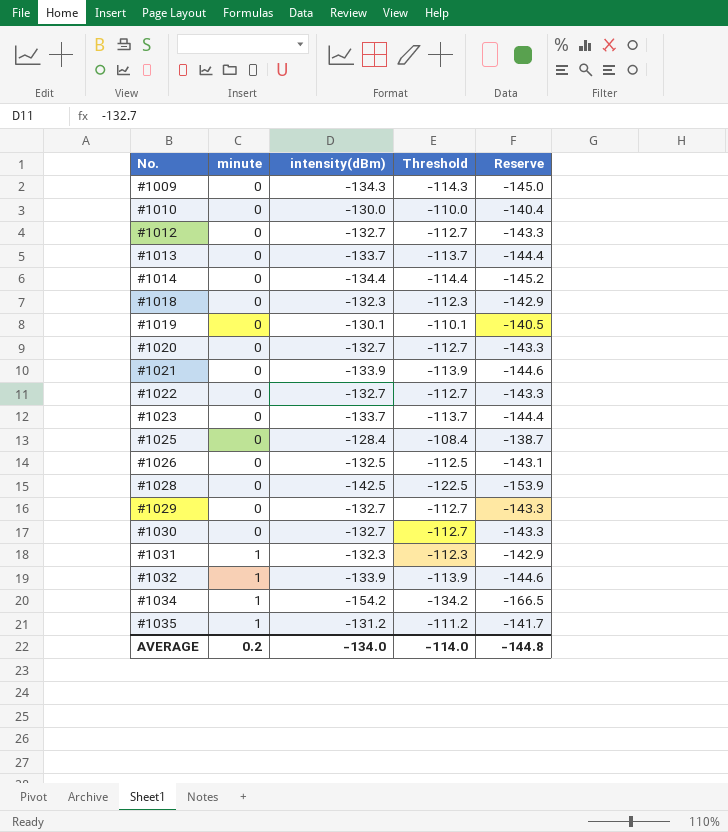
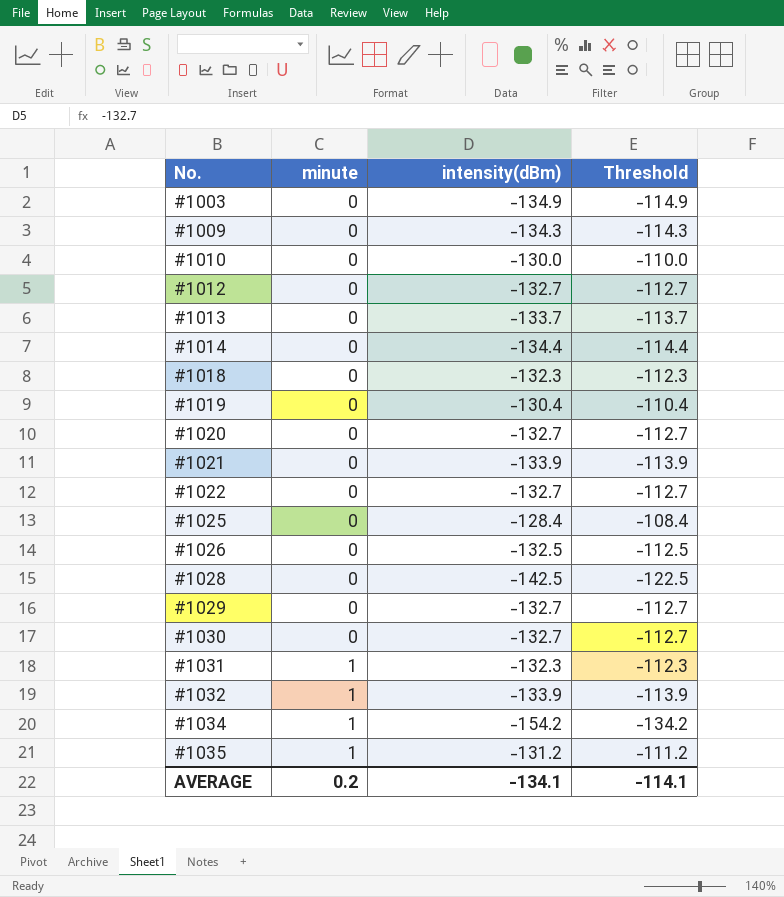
column Reserve | formula: [intensity(dBm)] * 1.08 -> none
row #1023: 0 | -133.7 | -113.7 | -144.4 -> none
row #1003: none -> 0 | -134.9 | -114.9
#1019 | intensity(dBm): -130.1 -> -130.4
#1019 | Threshold: -110.1 -> -110.4
AVERAGE | intensity(dBm): -134.0 -> -134.1
AVERAGE | Threshold: -114.0 -> -114.1

